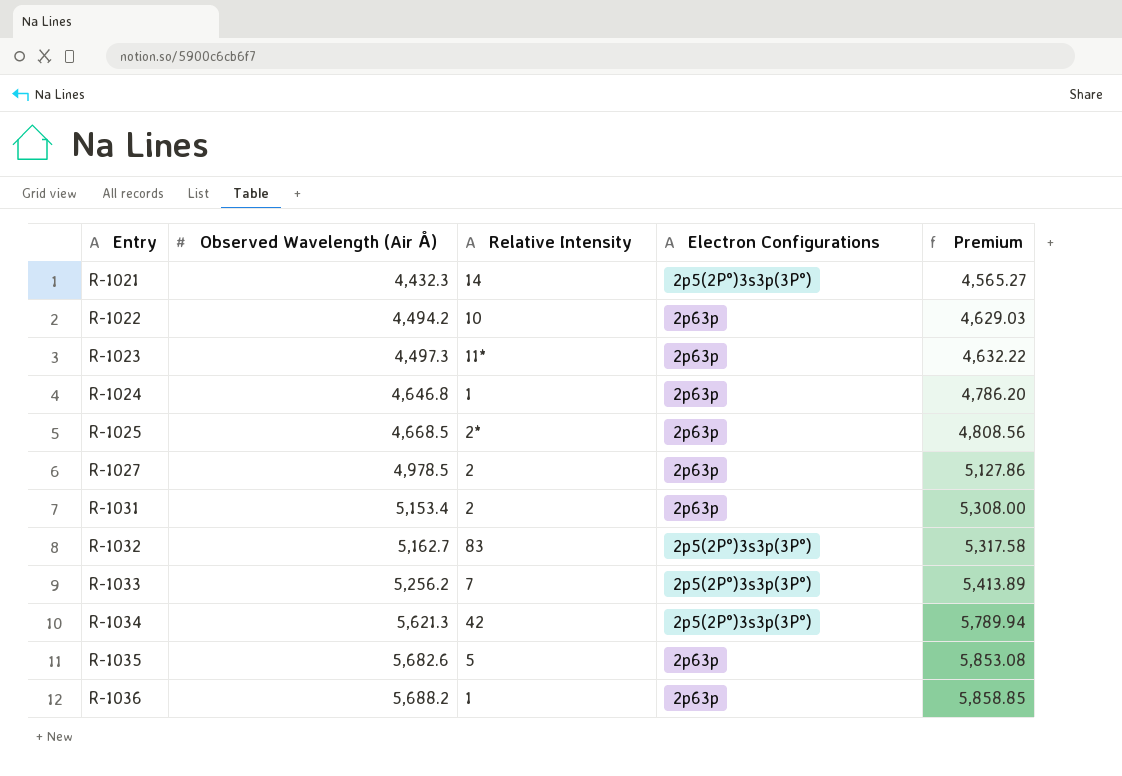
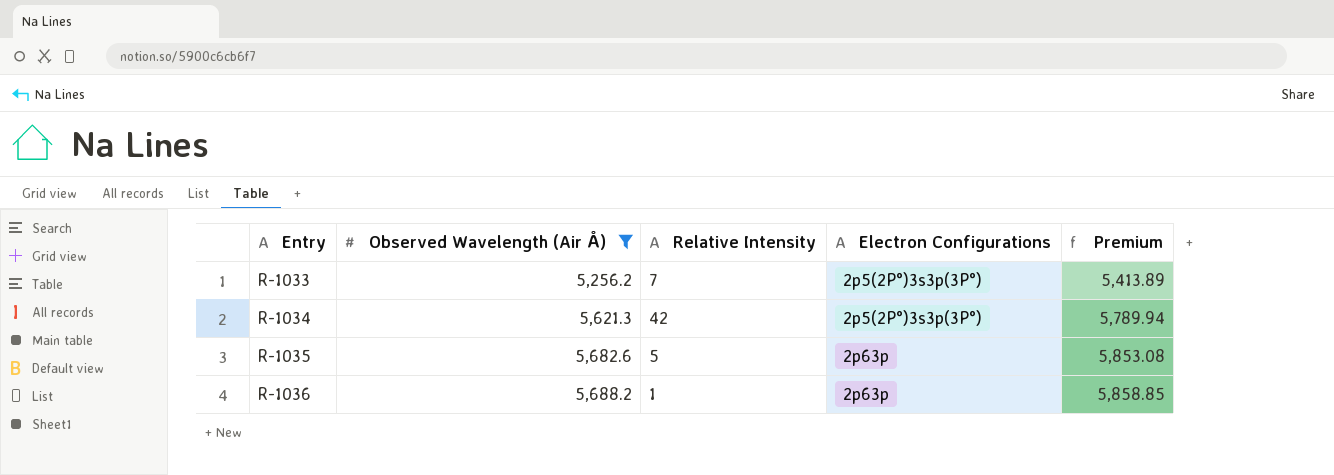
filter: none -> Observed Wavelength (Air Å) >= 5,256.2

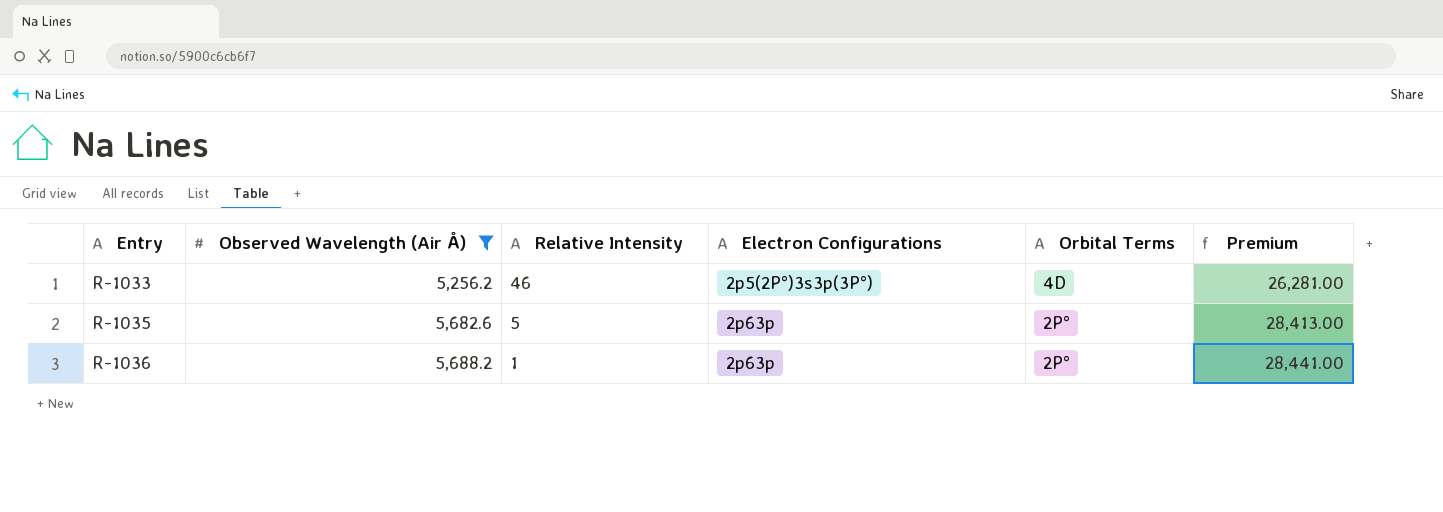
column Orbital Terms | position: none -> 5
column Premium | formula: [Observed Wavelength (Air Å)] * 1.03 -> [Observed Wavelength (Air Å)] * 5
row R-1034: 5,621.3 | 42 | 2p5(2P°)3s3p(3P°) | 5,789.94 -> none
R-1033 | Relative Intensity: 7 -> 46

